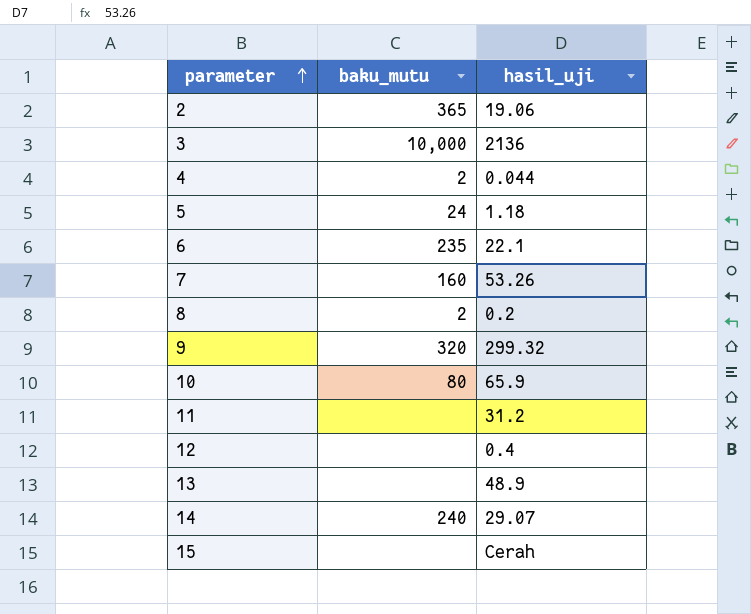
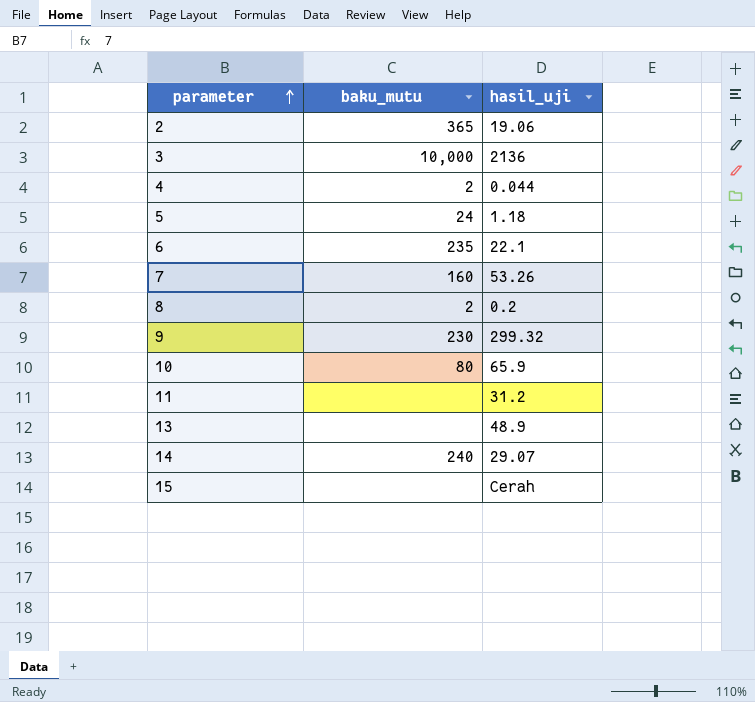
row 12: none | 0.4 -> none
9 | baku_mutu: 320 -> 230

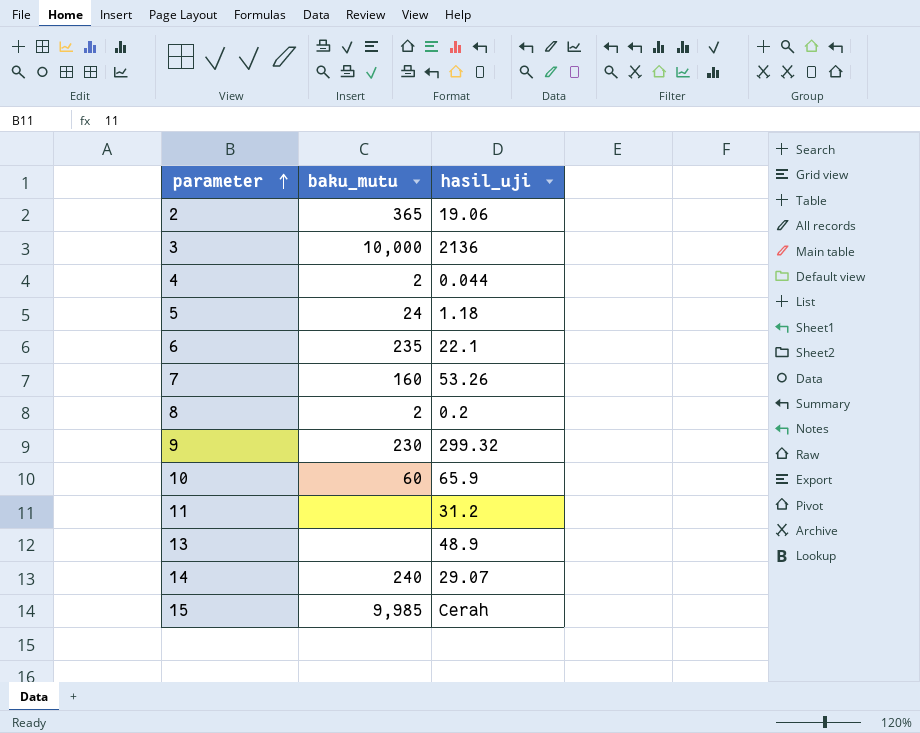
10 | baku_mutu: 80 -> 60
15 | baku_mutu: none -> 9,985

